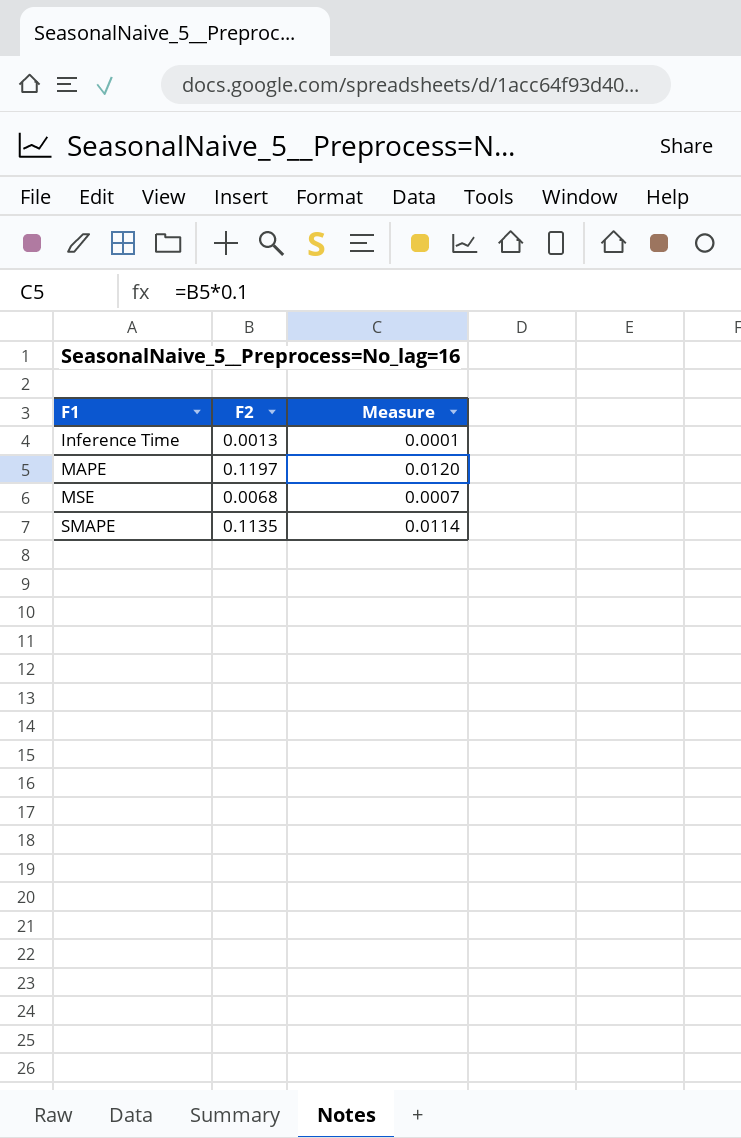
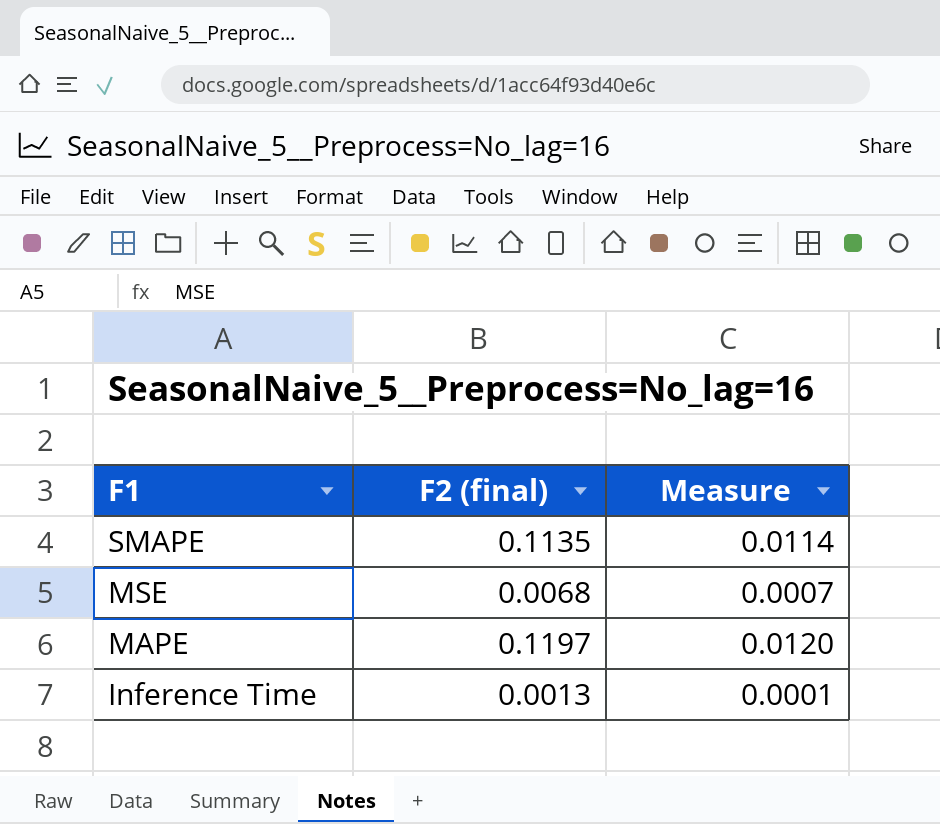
row order: F1 ascending -> F1 descending
column name: F2 -> F2 (final)

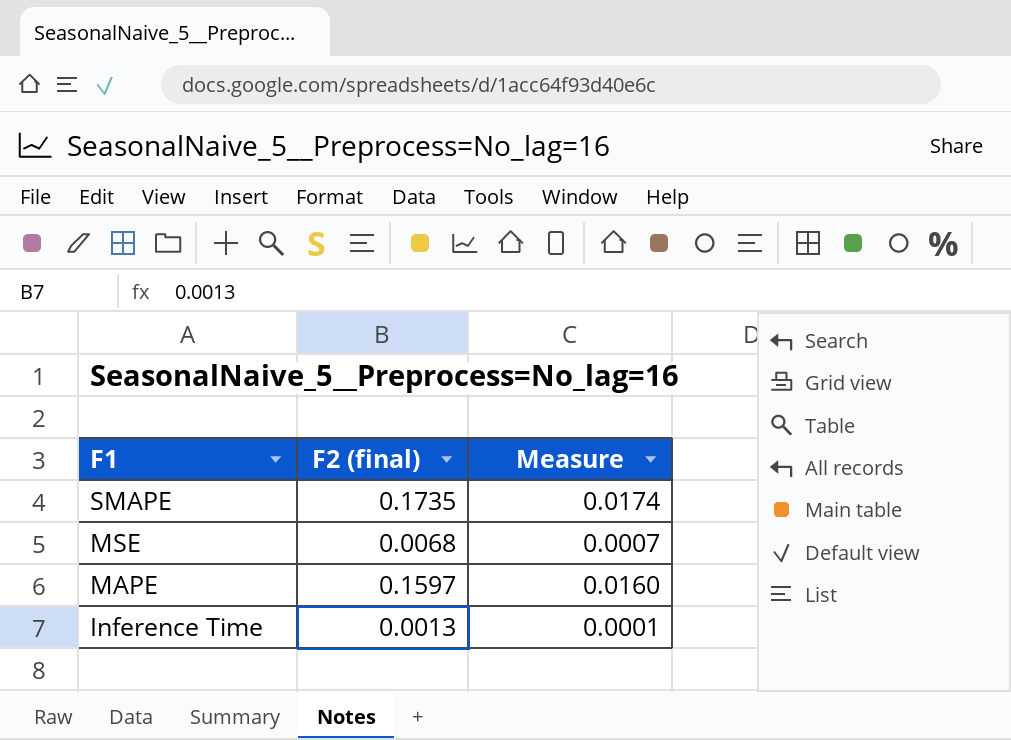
SMAPE | F2 (final): 0.1135 -> 0.1735
SMAPE | Measure: 0.0114 -> 0.0174
MAPE | F2 (final): 0.1197 -> 0.1597
MAPE | Measure: 0.0120 -> 0.0160

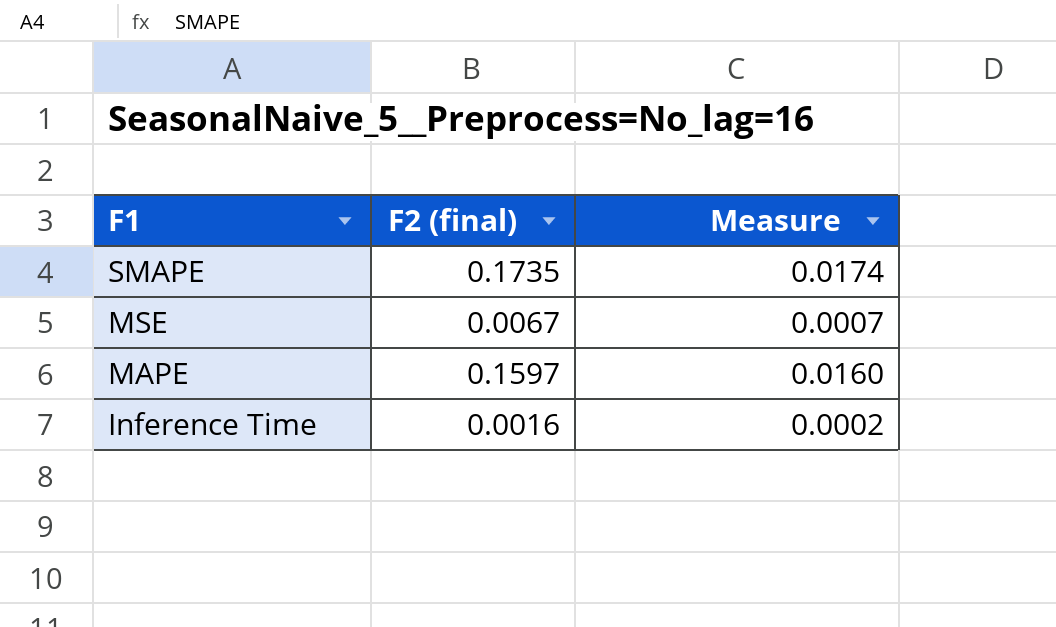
MSE | F2 (final): 0.0068 -> 0.0067
Inference Time | F2 (final): 0.0013 -> 0.0016
Inference Time | Measure: 0.0001 -> 0.0002

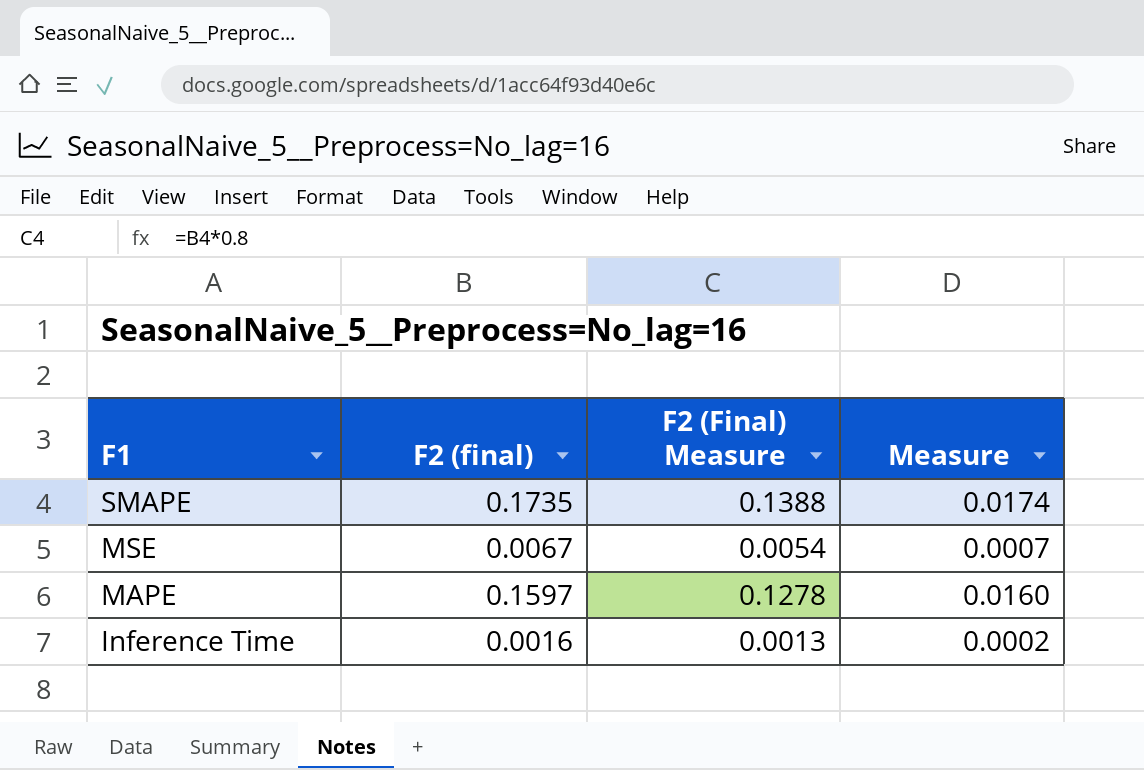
column F2 (Final) Measure | formula: none -> [F2 (final)] * 0.8

